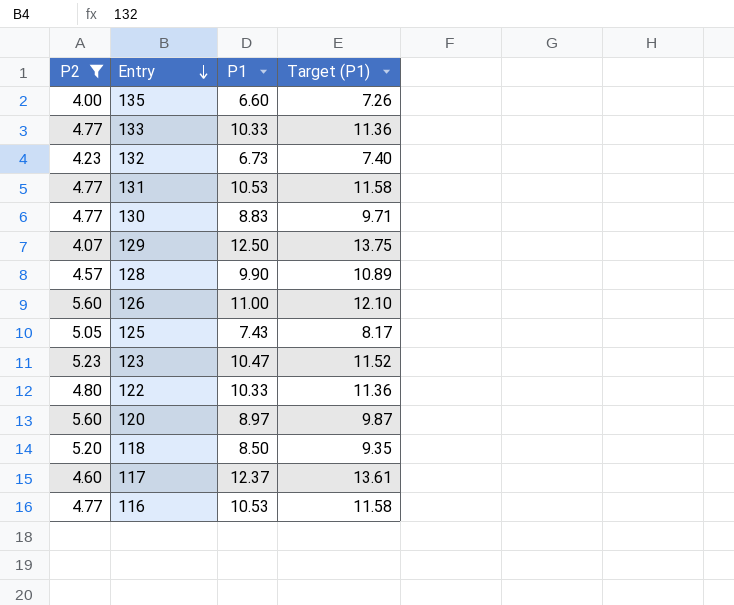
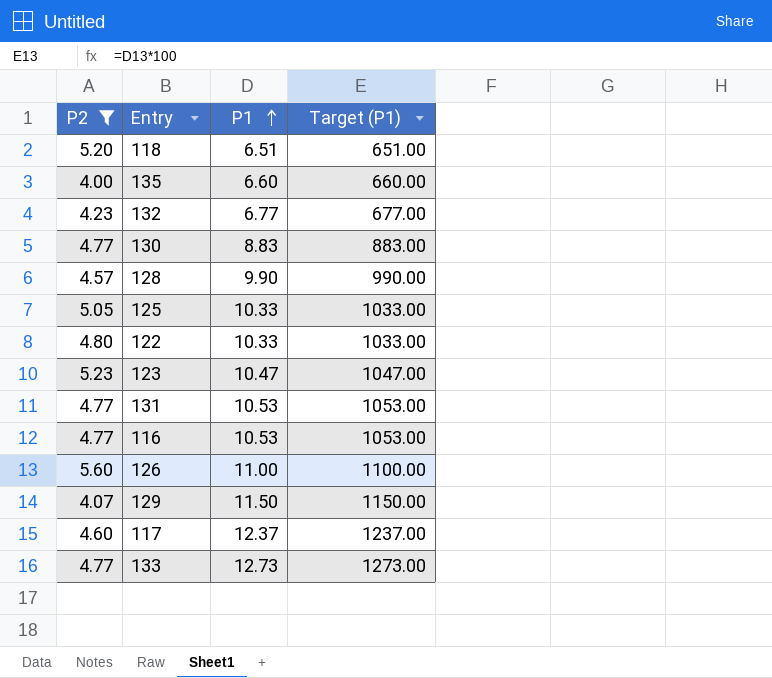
row order: Entry descending -> P1 ascending
column Target (P1) | formula: [P1] * 1.1 -> [P1] * 100
row 120: 5.60 | 8.97 | 9.87 -> none
118 | P1: 8.50 -> 6.51
132 | P1: 6.73 -> 6.77
125 | P1: 7.43 -> 10.33
129 | P1: 12.50 -> 11.50
133 | P1: 10.33 -> 12.73

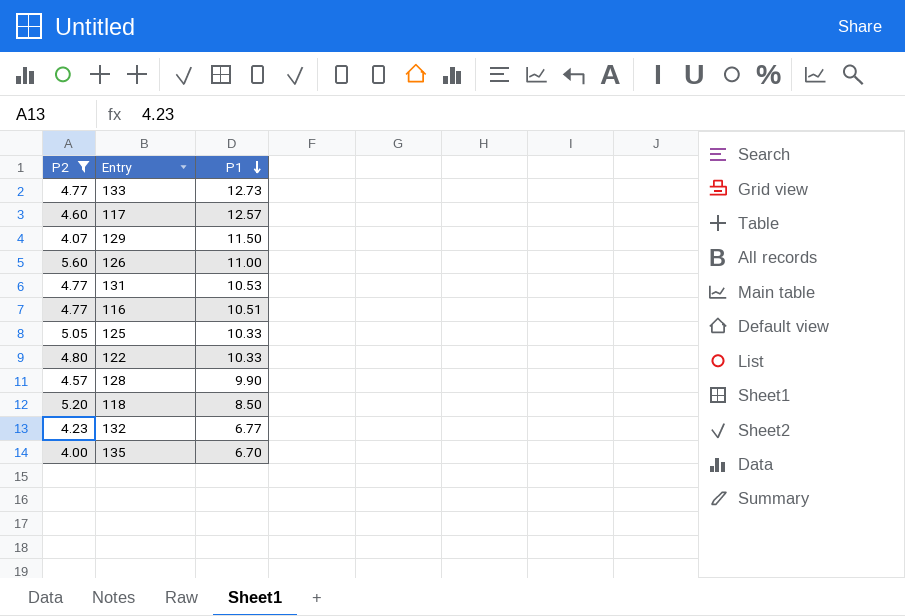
row order: P1 ascending -> P1 descending
column Target (P1) | formula: [P1] * 100 -> none
row 130: 4.77 | 8.83 | 883.00 -> none
row 123: 5.23 | 10.47 | 1047.00 -> none
117 | P1: 12.37 -> 12.57
116 | P1: 10.53 -> 10.51
118 | P1: 6.51 -> 8.50
135 | P1: 6.60 -> 6.70

